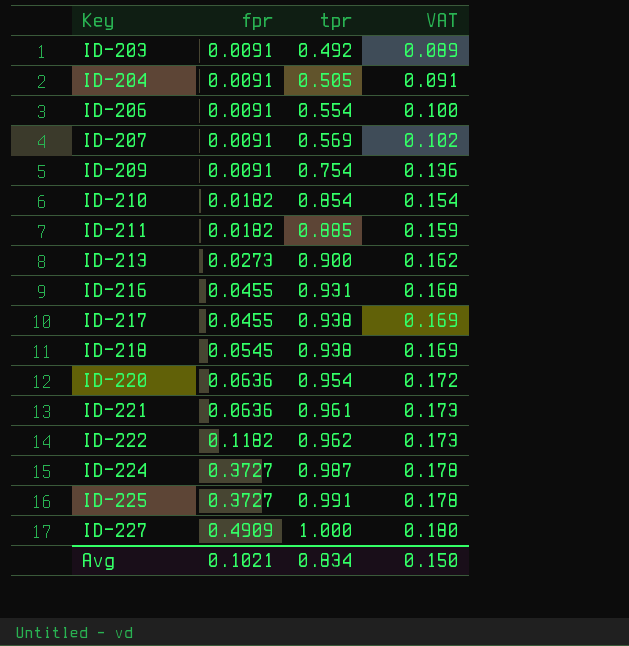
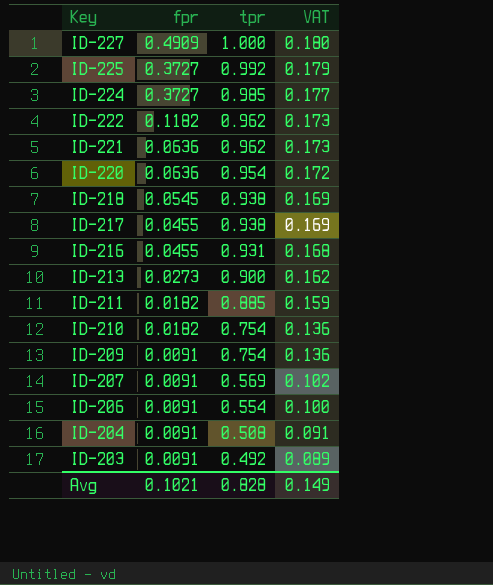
row order: Key ascending -> Key descending
ID-225 | tpr: 0.991 -> 0.992
ID-225 | VAT: 0.178 -> 0.179
ID-224 | tpr: 0.987 -> 0.985
ID-224 | VAT: 0.178 -> 0.177
ID-221 | tpr: 0.961 -> 0.962
ID-210 | tpr: 0.854 -> 0.754
ID-210 | VAT: 0.154 -> 0.136
ID-204 | tpr: 0.505 -> 0.508
Avg | tpr: 0.834 -> 0.828
Avg | VAT: 0.150 -> 0.149

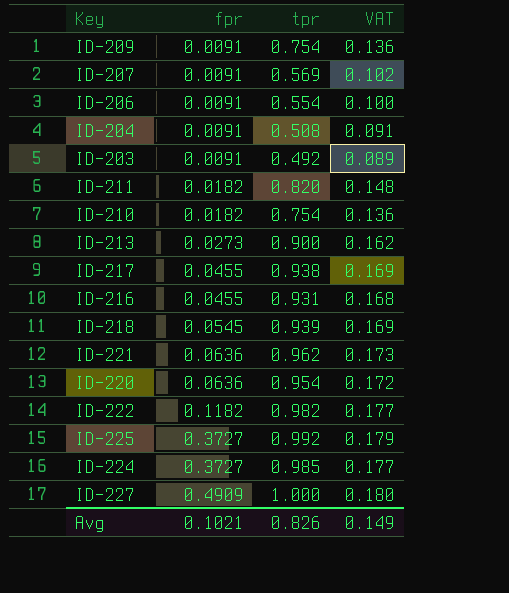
row order: Key descending -> fpr ascending
ID-211 | tpr: 0.885 -> 0.820
ID-211 | VAT: 0.159 -> 0.148
ID-218 | tpr: 0.938 -> 0.939
ID-222 | tpr: 0.962 -> 0.982
ID-222 | VAT: 0.173 -> 0.177
Avg | tpr: 0.828 -> 0.826

